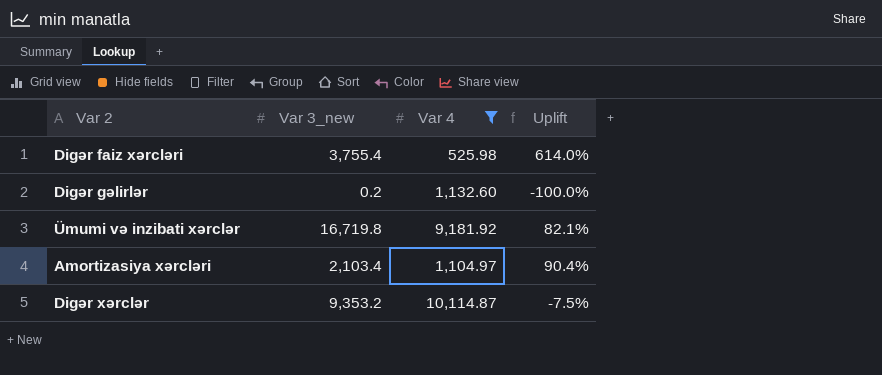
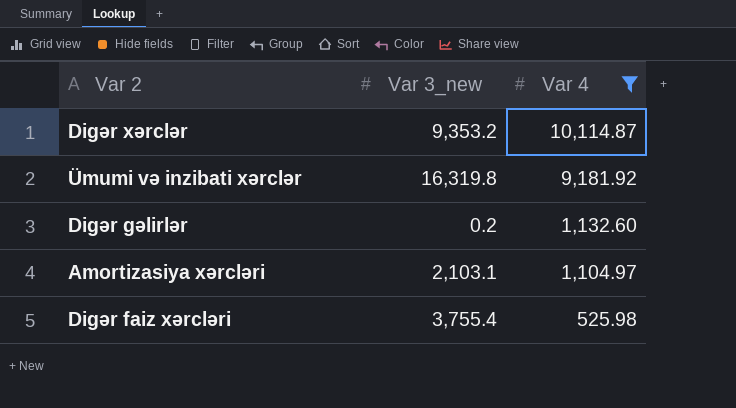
row order: none -> Var 4 descending
column Uplift | formula: ([Var 3_new] - [Var 4]) / [Var 4] -> none
Ümumi və inzibati xərclər | Var 3_new: 16,719.8 -> 16,319.8
Amortizasiya xərcləri | Var 3_new: 2,103.4 -> 2,103.1

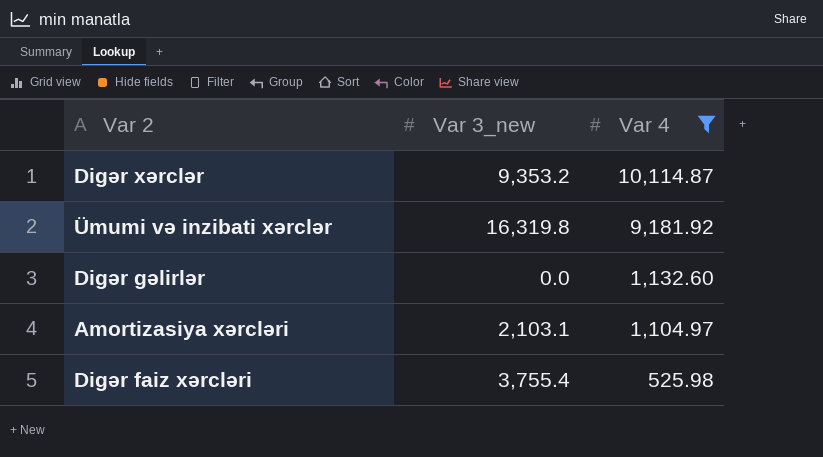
Digər gəlirlər | Var 3_new: 0.2 -> 0.0

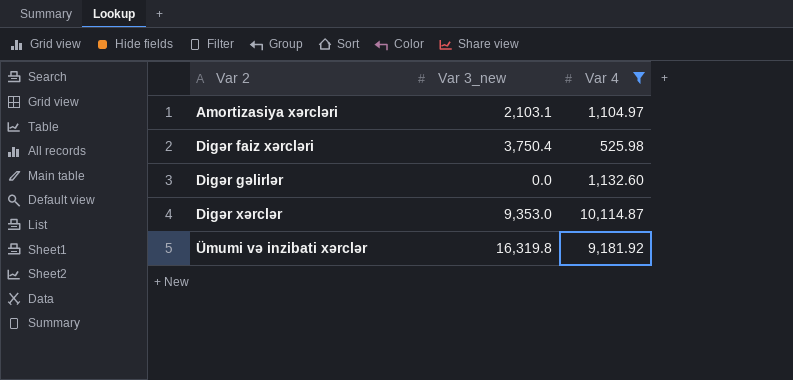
row order: Var 4 descending -> Var 2 ascending
Digər faiz xərcləri | Var 3_new: 3,755.4 -> 3,750.4
Digər xərclər | Var 3_new: 9,353.2 -> 9,353.0

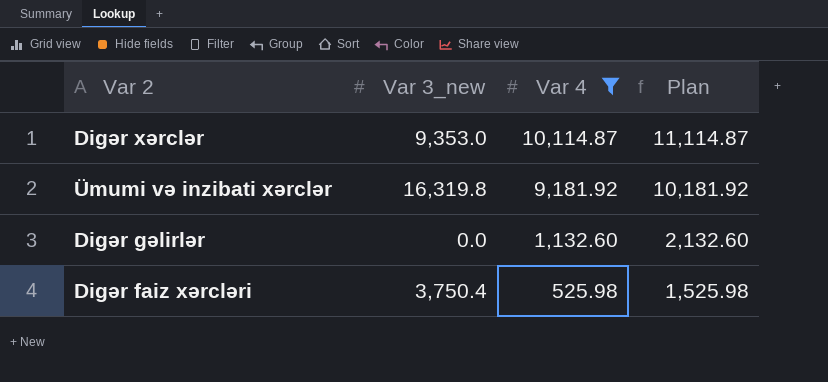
row order: Var 2 ascending -> Var 4 descending
column Plan | formula: none -> [Var 4] + 1000
row Amortizasiya xərcləri: 2,103.1 | 1,104.97 -> none

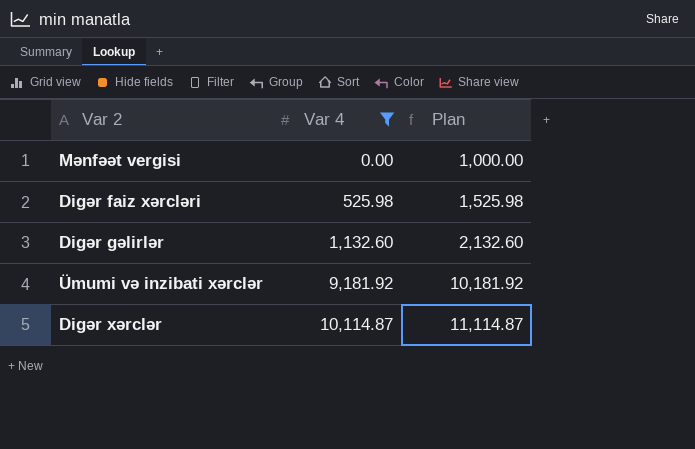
row order: Var 4 descending -> Var 4 ascending
column Var 3_new | position: 2 -> none
row Mənfəət vergisi: none -> 0.00 | 1,000.00

